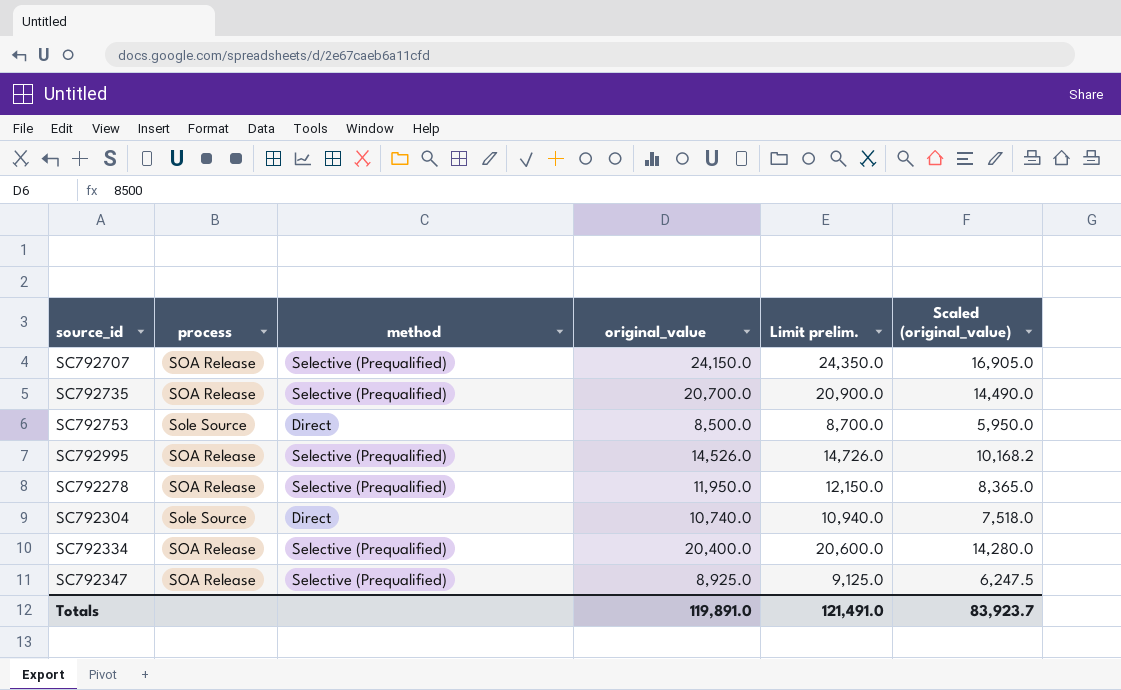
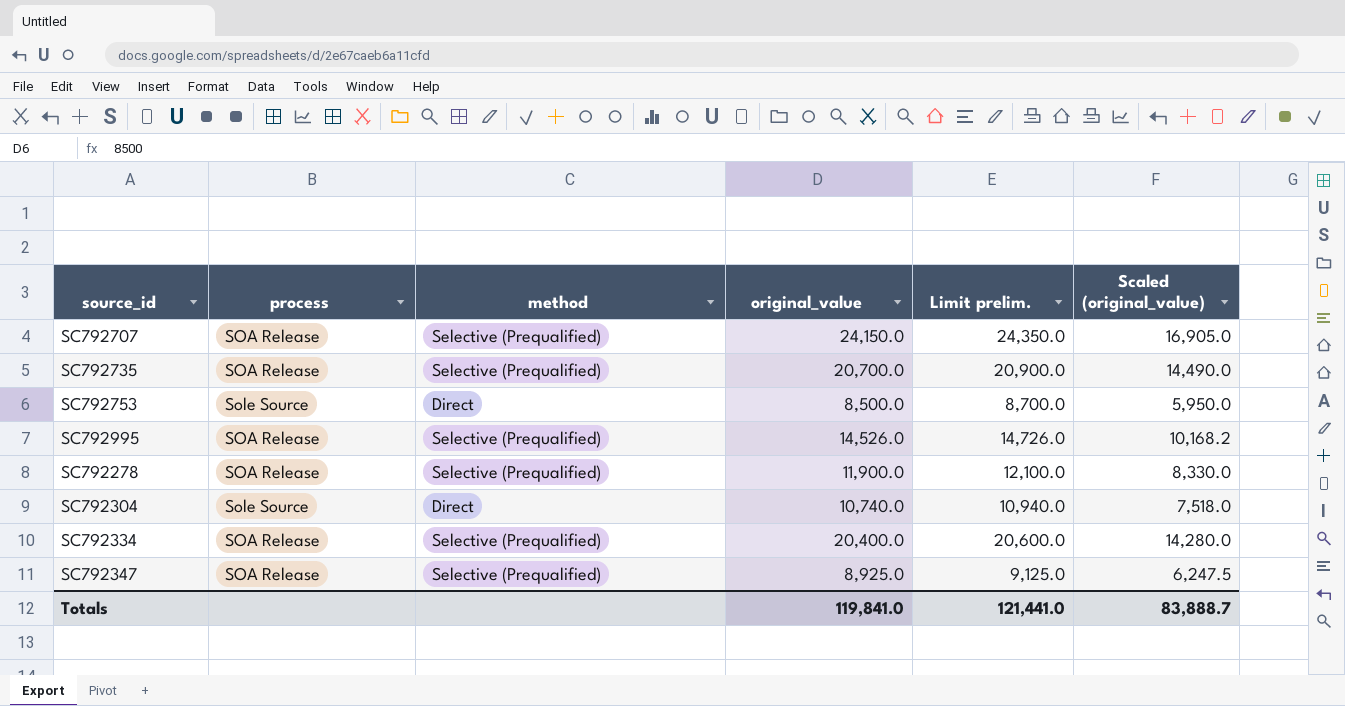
SC792278 | original_value: 11,950.0 -> 11,900.0
SC792278 | Limit prelim.: 12,150.0 -> 12,100.0
SC792278 | Scaled (original_value): 8,365.0 -> 8,330.0
Totals | original_value: 119,891.0 -> 119,841.0
Totals | Limit prelim.: 121,491.0 -> 121,441.0
Totals | Scaled (original_value): 83,923.7 -> 83,888.7

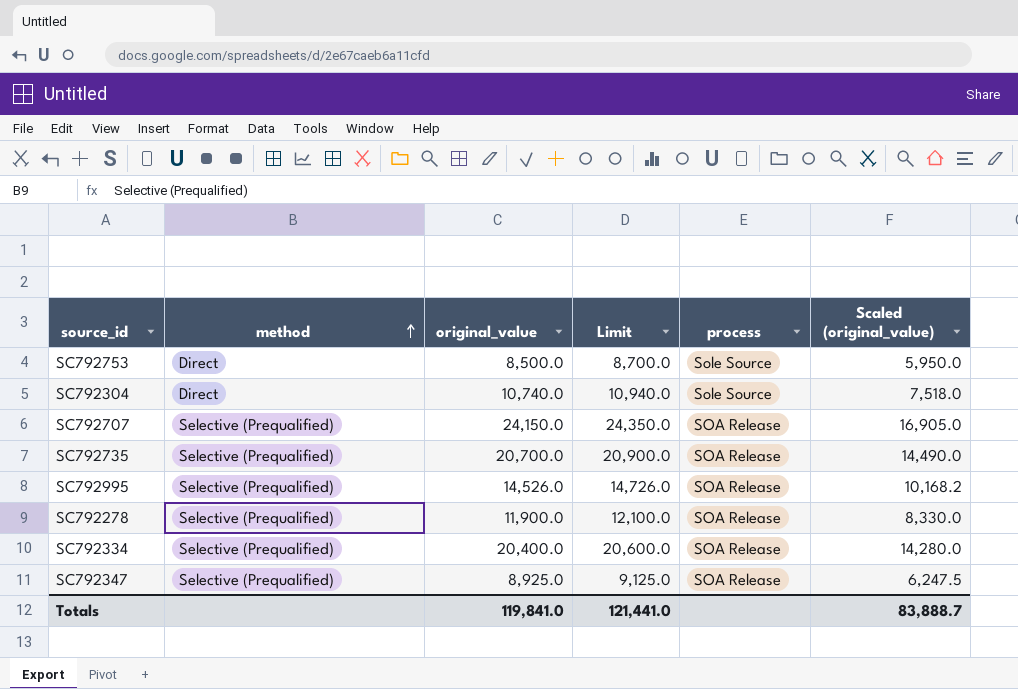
row order: none -> method ascending
column name: Limit prelim. -> Limit
column process | position: 2 -> 5

